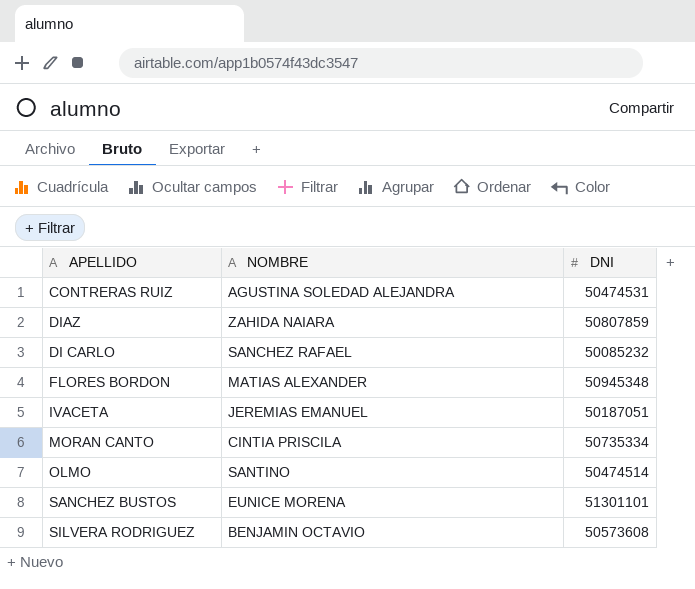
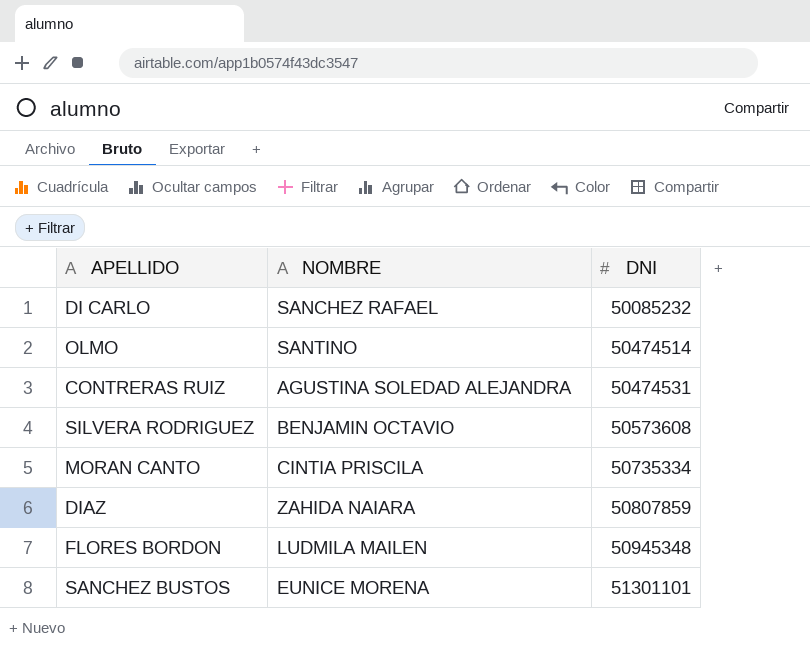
row order: none -> DNI ascending
row IVACETA: JEREMIAS EMANUEL | 50187051 -> none
FLORES BORDON | NOMBRE: MATIAS ALEXANDER -> LUDMILA MAILEN

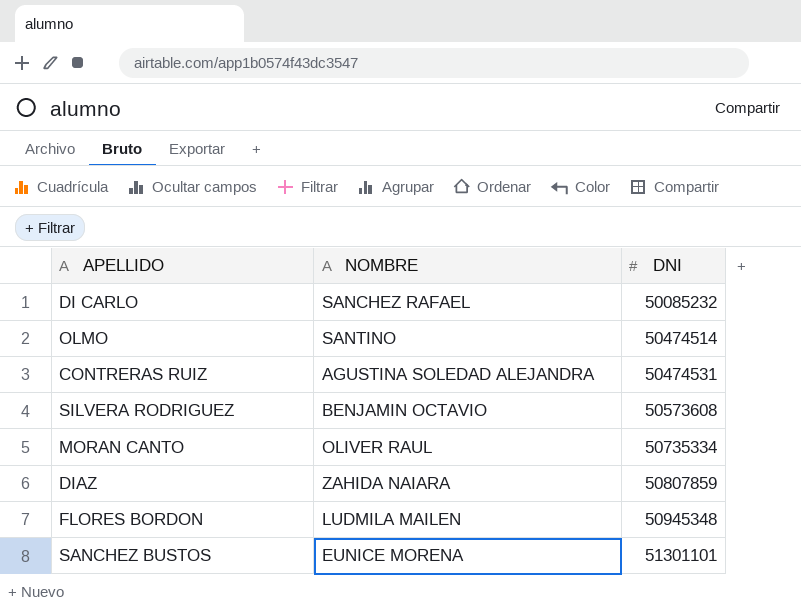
MORAN CANTO | NOMBRE: CINTIA PRISCILA -> OLIVER RAUL

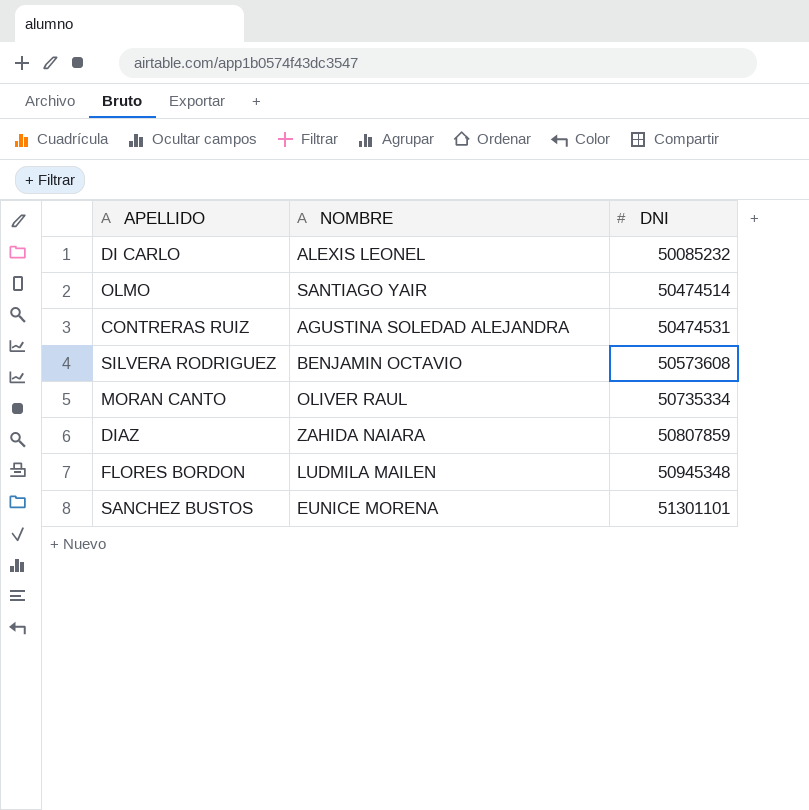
DI CARLO | NOMBRE: SANCHEZ RAFAEL -> ALEXIS LEONEL
OLMO | NOMBRE: SANTINO -> SANTIAGO YAIR

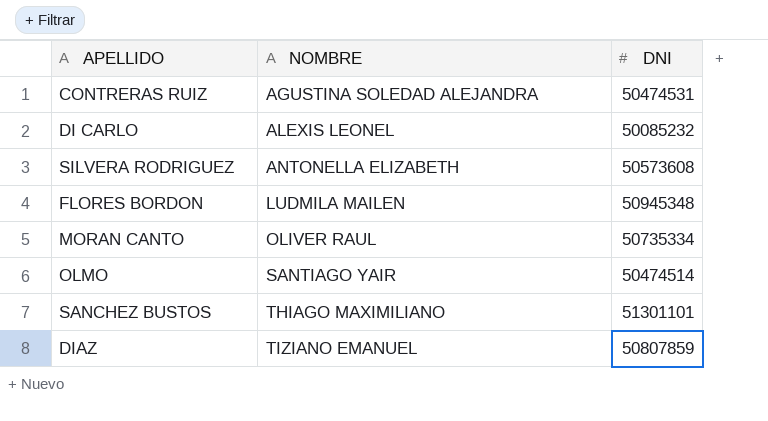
row order: DNI ascending -> NOMBRE ascending
SILVERA RODRIGUEZ | NOMBRE: BENJAMIN OCTAVIO -> ANTONELLA ELIZABETH
SANCHEZ BUSTOS | NOMBRE: EUNICE MORENA -> THIAGO MAXIMILIANO
DIAZ | NOMBRE: ZAHIDA NAIARA -> TIZIANO EMANUEL

